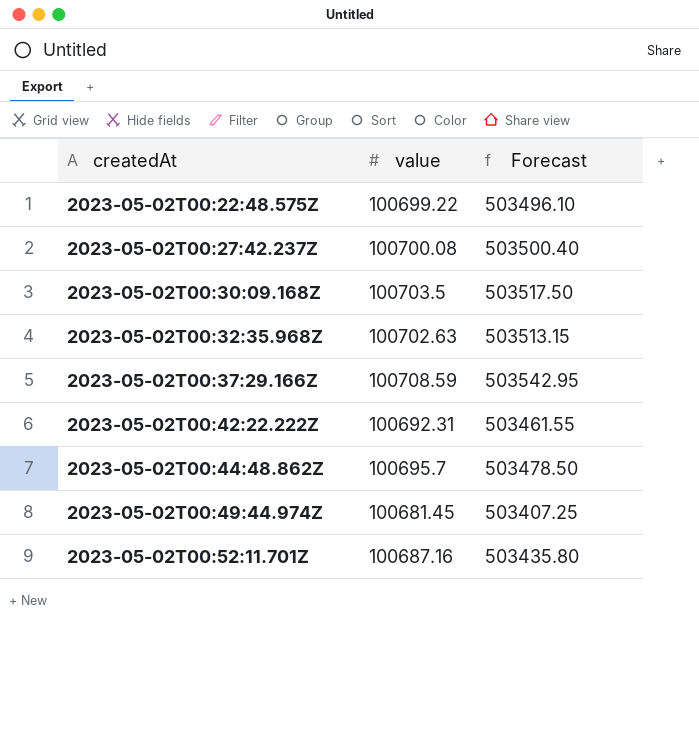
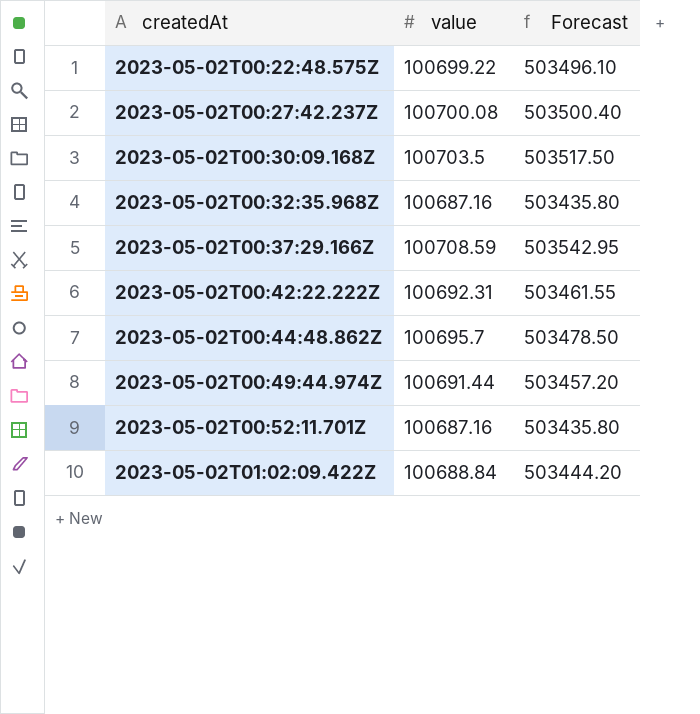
2023-05-02T00:32:35.968Z | value: 100702.63 -> 100687.16
2023-05-02T00:32:35.968Z | Forecast: 503513.15 -> 503435.80
2023-05-02T00:49:44.974Z | value: 100681.45 -> 100691.44
2023-05-02T00:49:44.974Z | Forecast: 503407.25 -> 503457.20
row 2023-05-02T01:02:09.422Z: none -> 100688.84 | 503444.20

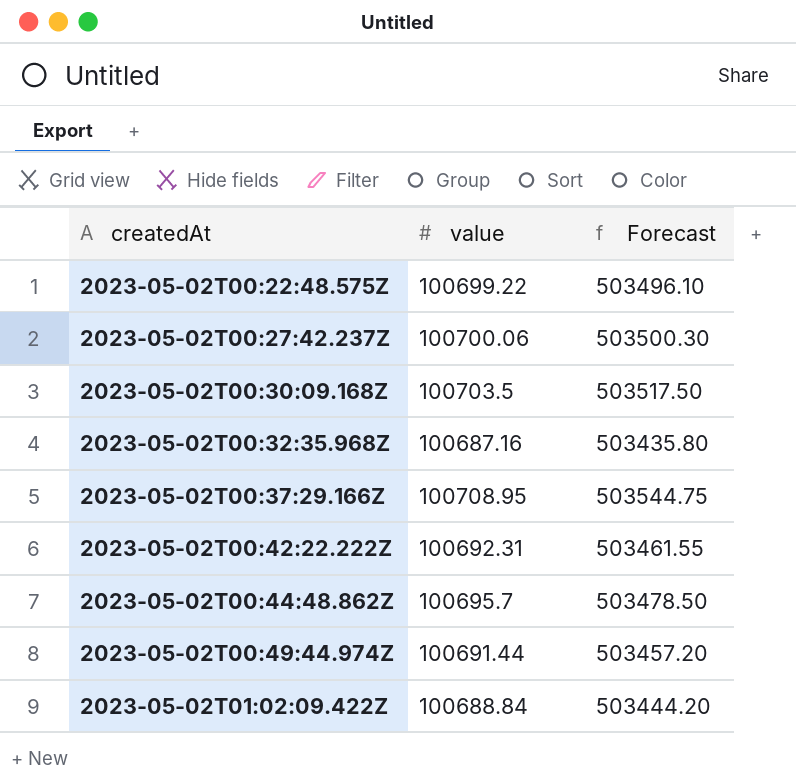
row 2023-05-02T00:52:11.701Z: 100687.16 | 503435.80 -> none
2023-05-02T00:27:42.237Z | value: 100700.08 -> 100700.06
2023-05-02T00:27:42.237Z | Forecast: 503500.40 -> 503500.30
2023-05-02T00:37:29.166Z | value: 100708.59 -> 100708.95
2023-05-02T00:37:29.166Z | Forecast: 503542.95 -> 503544.75

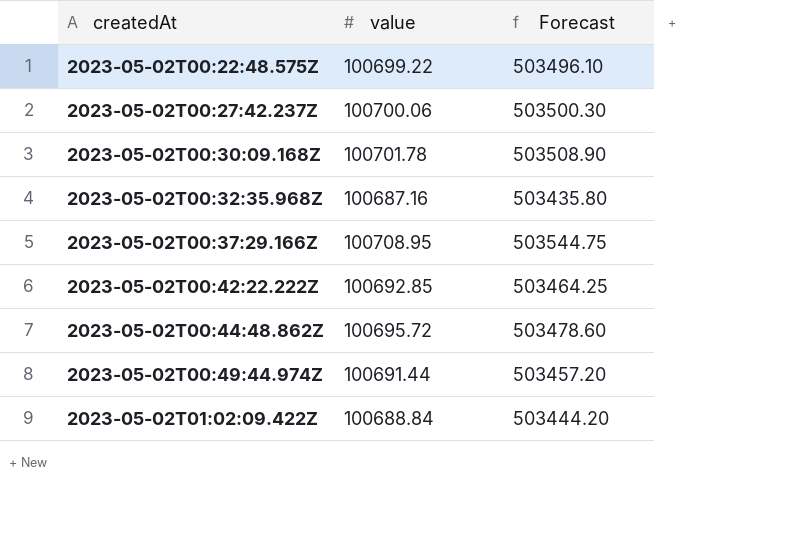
2023-05-02T00:30:09.168Z | value: 100703.5 -> 100701.78
2023-05-02T00:30:09.168Z | Forecast: 503517.50 -> 503508.90
2023-05-02T00:42:22.222Z | value: 100692.31 -> 100692.85
2023-05-02T00:42:22.222Z | Forecast: 503461.55 -> 503464.25
2023-05-02T00:44:48.862Z | value: 100695.7 -> 100695.72
2023-05-02T00:44:48.862Z | Forecast: 503478.50 -> 503478.60

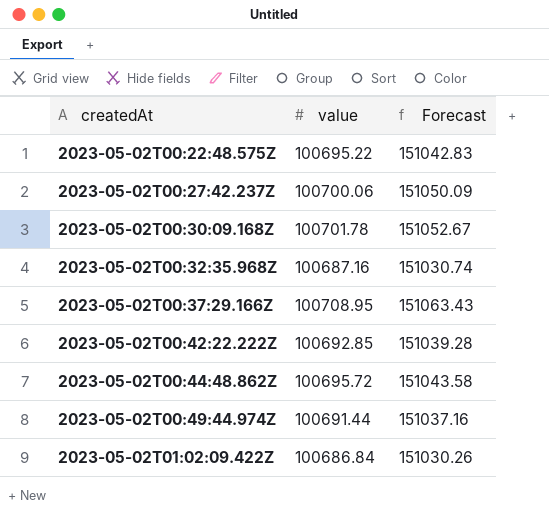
column Forecast | formula: [value] * 5 -> [value] * 1.5
2023-05-02T00:22:48.575Z | value: 100699.22 -> 100695.22
2023-05-02T01:02:09.422Z | value: 100688.84 -> 100686.84

